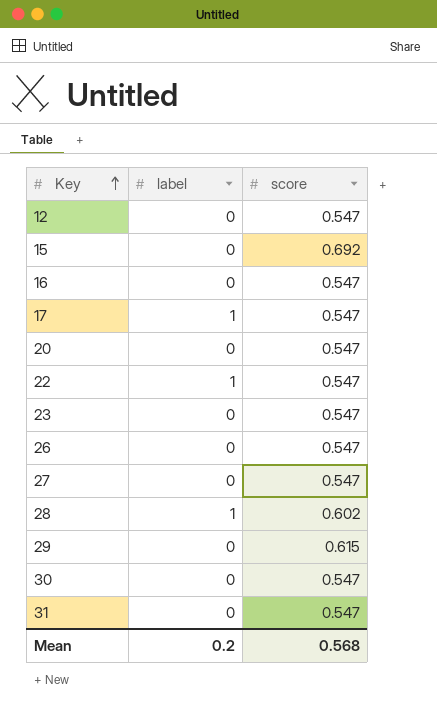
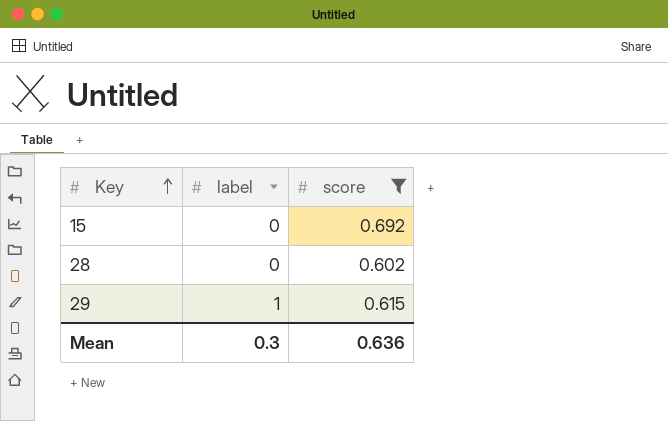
filter: none -> score != 0.547
28 | label: 1 -> 0
29 | label: 0 -> 1
Mean | label: 0.2 -> 0.3
Mean | score: 0.568 -> 0.636

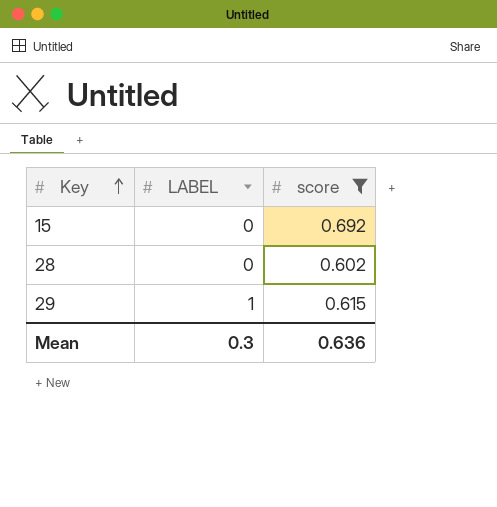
column name: label -> LABEL

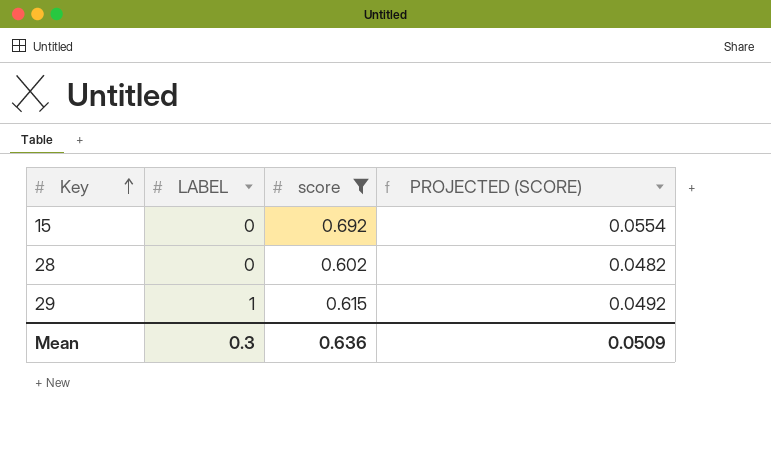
column PROJECTED (SCORE) | formula: none -> [score] * 0.08

